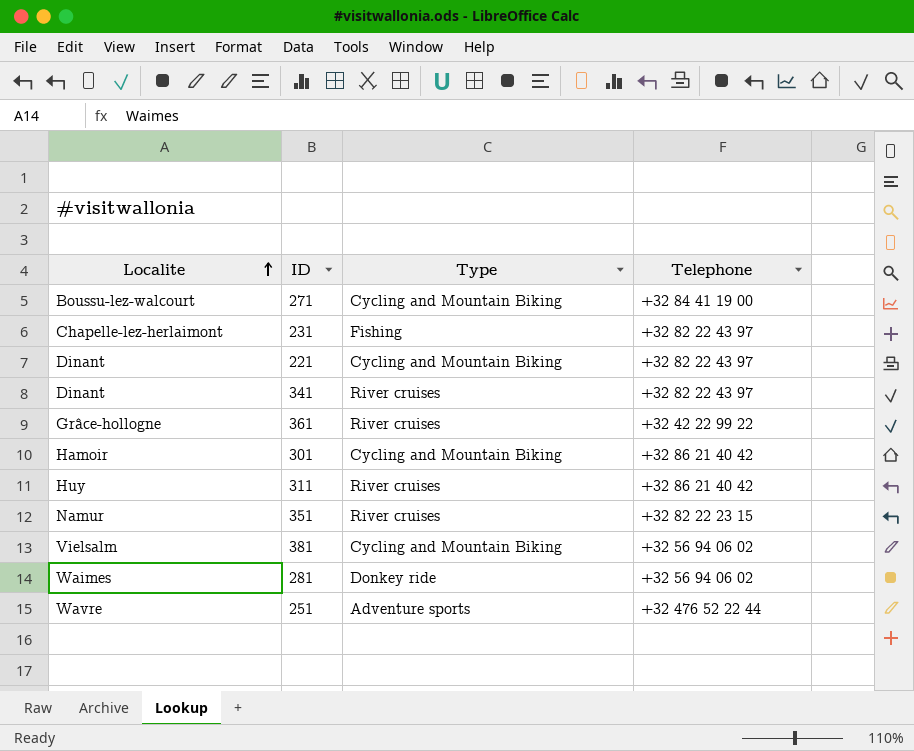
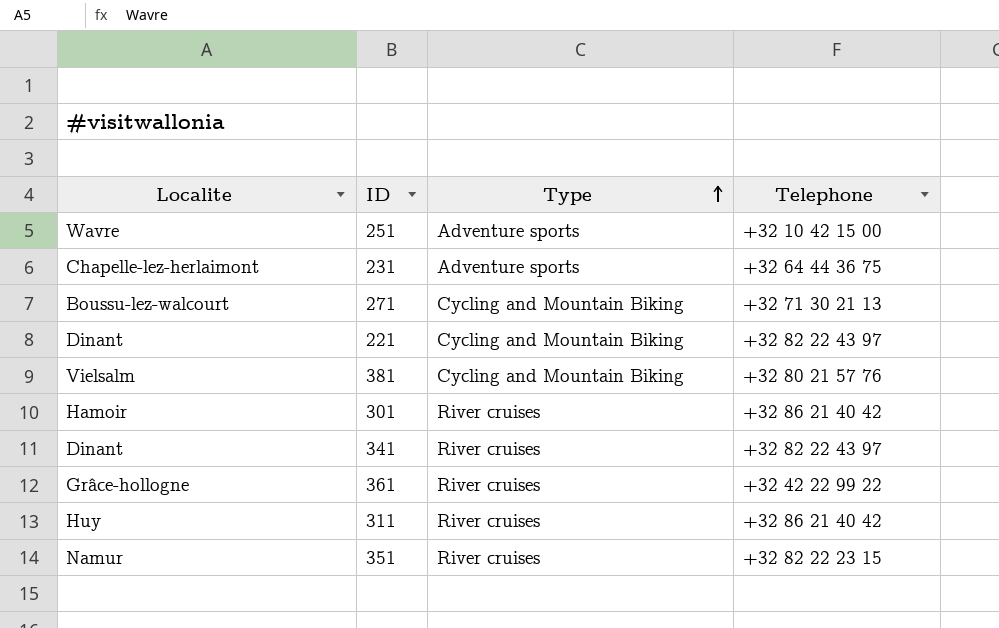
row order: Localite ascending -> Type ascending
row 281: Waimes | Donkey ride | +32 56 94 06 02 -> none
251 | Telephone: +32 476 52 22 44 -> +32 10 42 15 00
231 | Type: Fishing -> Adventure sports
231 | Telephone: +32 82 22 43 97 -> +32 64 44 36 75
271 | Telephone: +32 84 41 19 00 -> +32 71 30 21 13
381 | Telephone: +32 56 94 06 02 -> +32 80 21 57 76
301 | Type: Cycling and Mountain Biking -> River cruises

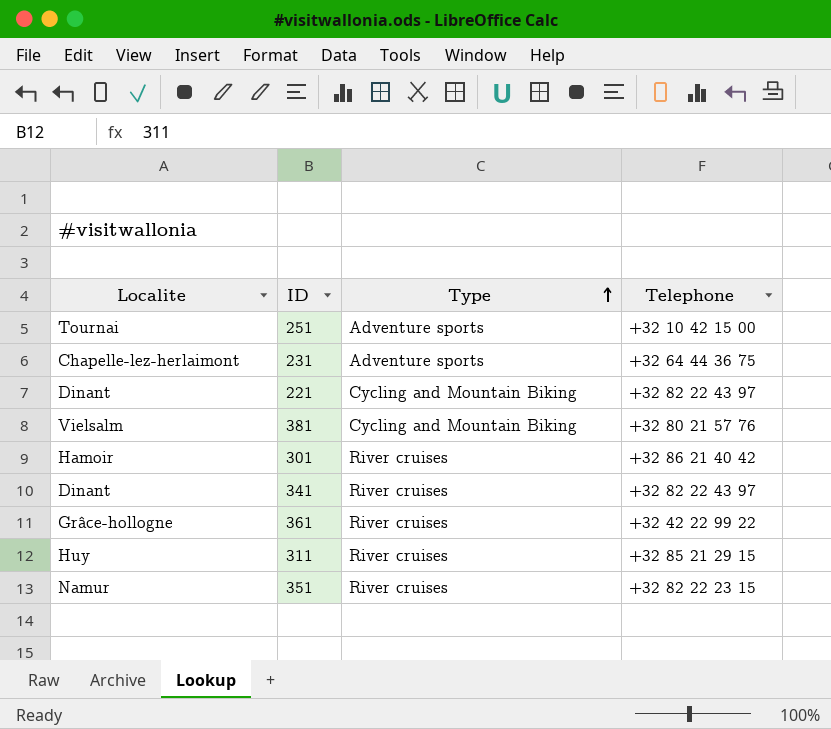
row 271: Boussu-lez-walcourt | Cycling and Mountain Biking | +32 71 30 21 13 -> none
251 | Localite: Wavre -> Tournai
311 | Telephone: +32 86 21 40 42 -> +32 85 21 29 15

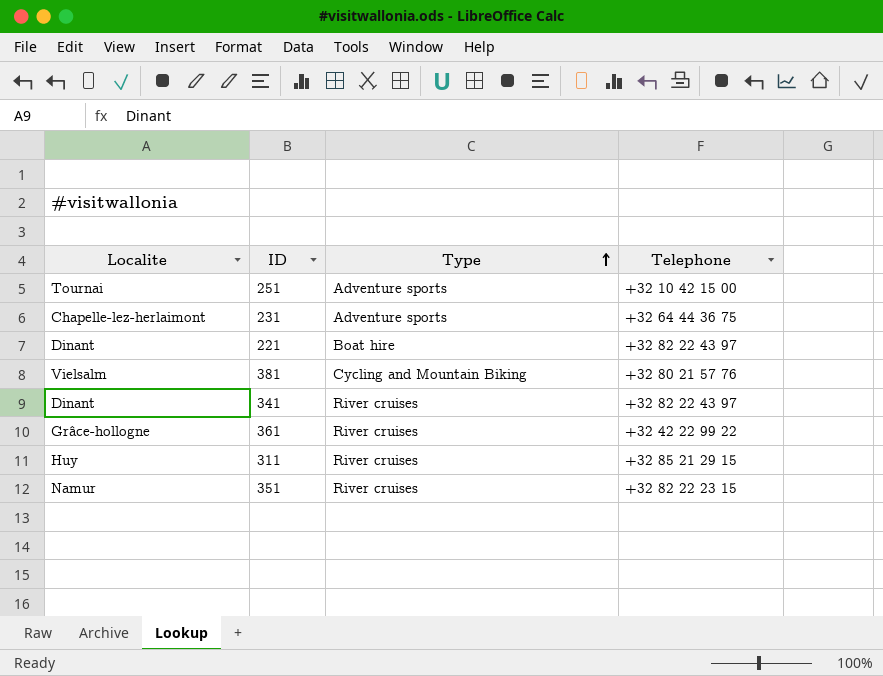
row 301: Hamoir | River cruises | +32 86 21 40 42 -> none
221 | Type: Cycling and Mountain Biking -> Boat hire

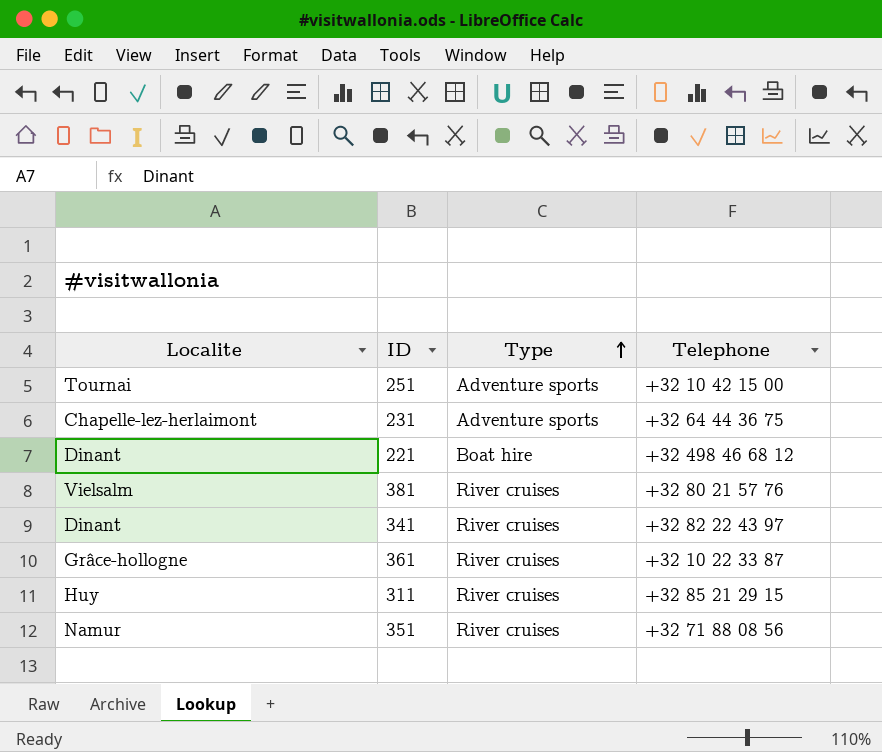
221 | Telephone: +32 82 22 43 97 -> +32 498 46 68 12
381 | Type: Cycling and Mountain Biking -> River cruises
361 | Telephone: +32 42 22 99 22 -> +32 10 22 33 87
351 | Telephone: +32 82 22 23 15 -> +32 71 88 08 56

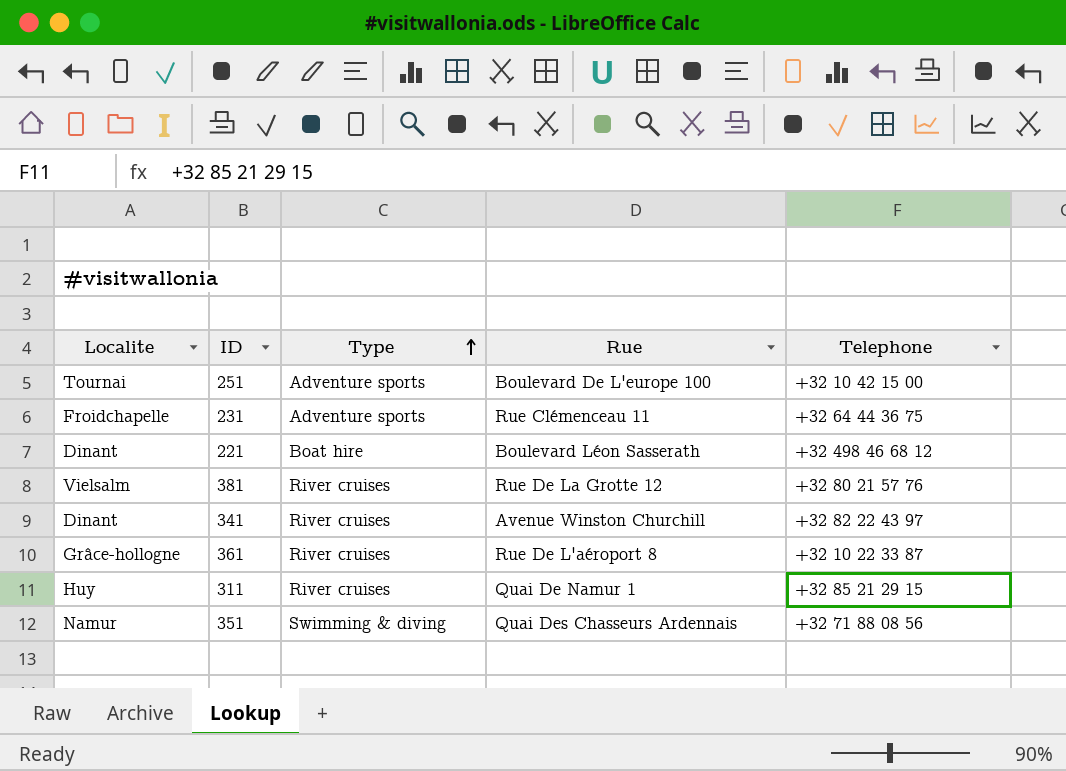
column Rue | position: none -> 4
231 | Localite: Chapelle-lez-herlaimont -> Froidchapelle
351 | Type: River cruises -> Swimming & diving

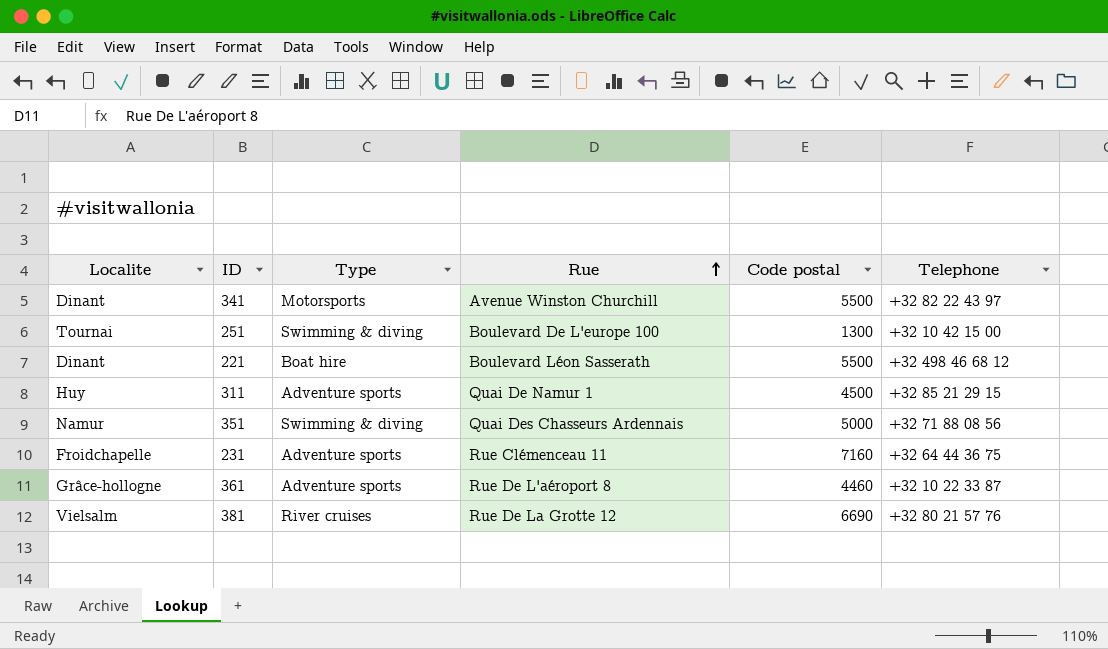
row order: Type ascending -> Rue ascending
column Code postal | position: none -> 5
341 | Type: River cruises -> Motorsports
251 | Type: Adventure sports -> Swimming & diving
311 | Type: River cruises -> Adventure sports
361 | Type: River cruises -> Adventure sports

